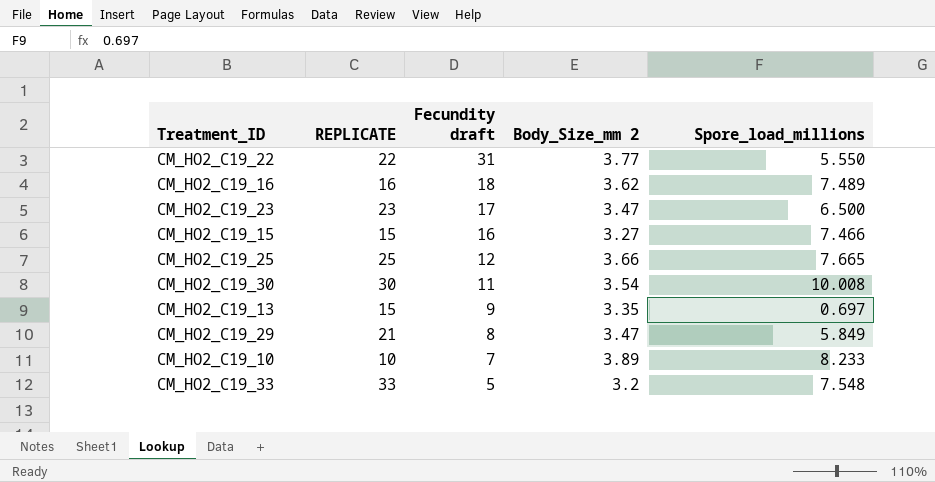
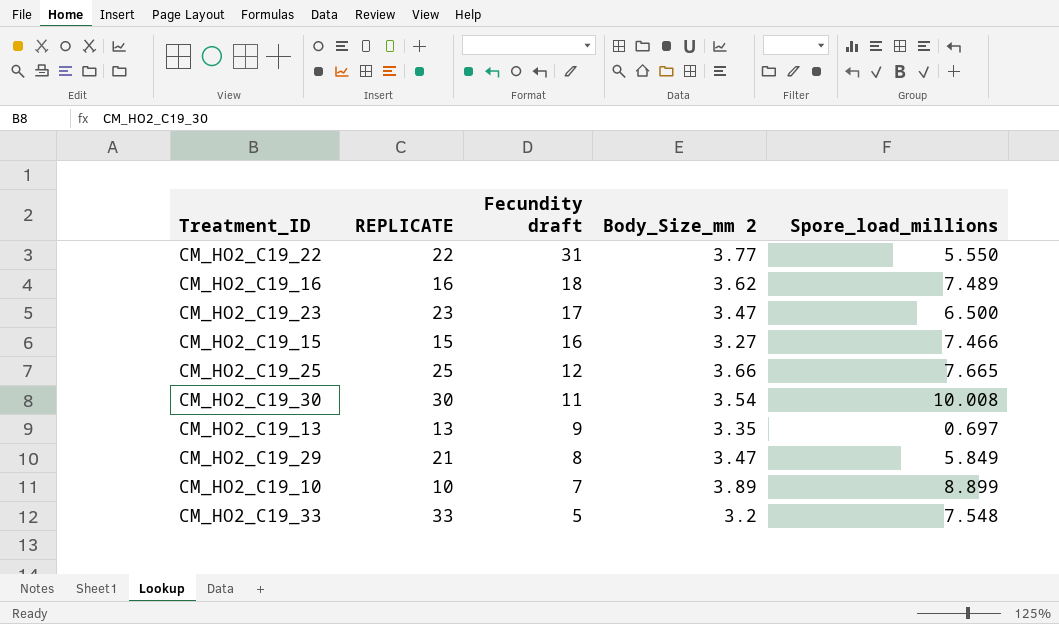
CM_HO2_C19_13 | REPLICATE: 15 -> 13
CM_HO2_C19_10 | Spore_load_millions: 8.233 -> 8.899

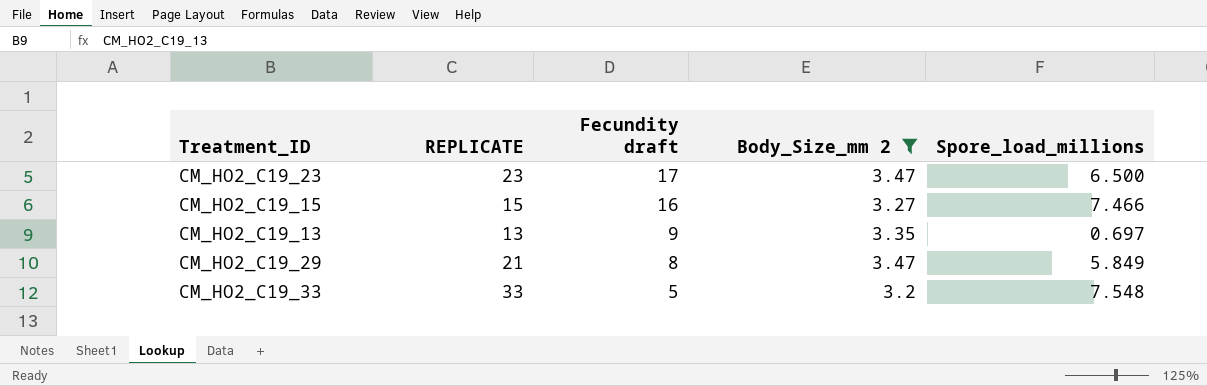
filter: none -> Body_Size_mm 2 <= 3.47

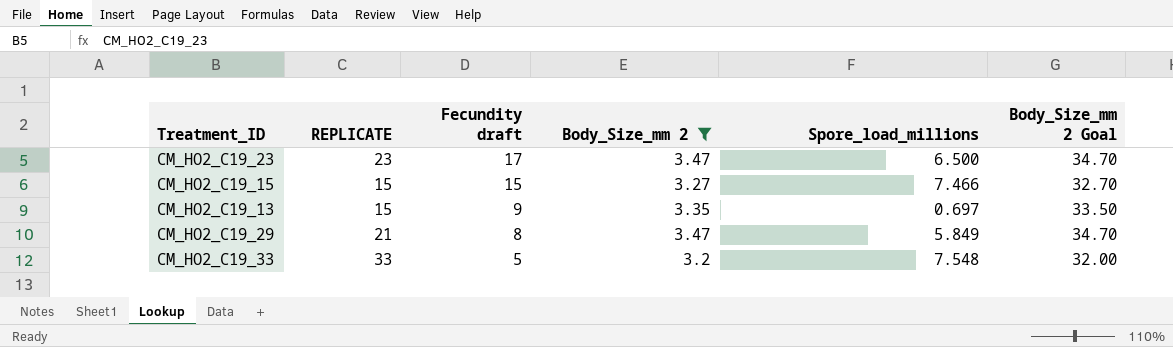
column Body_Size_mm 2 Goal | formula: none -> [Body_Size_mm 2] * 10
CM_HO2_C19_15 | Fecundity draft: 16 -> 15
CM_HO2_C19_13 | REPLICATE: 13 -> 15

